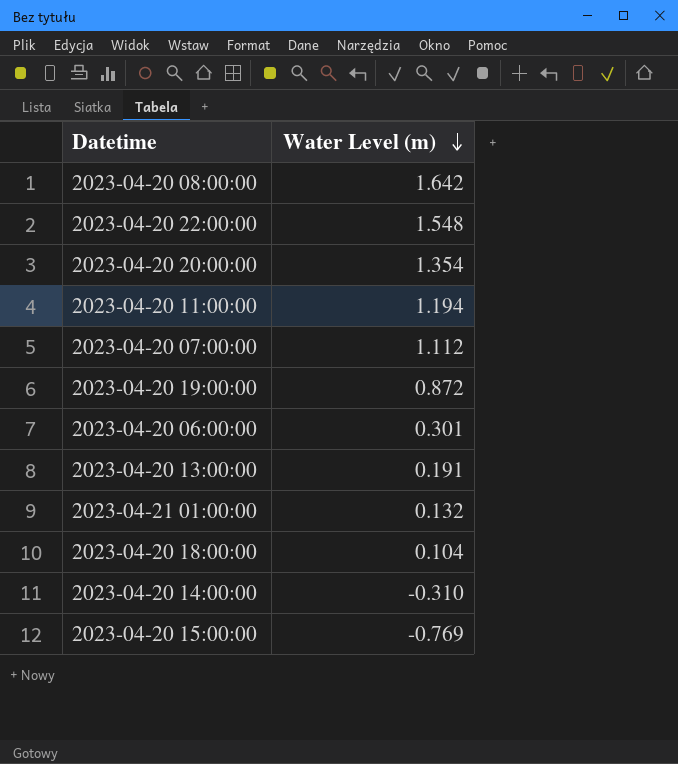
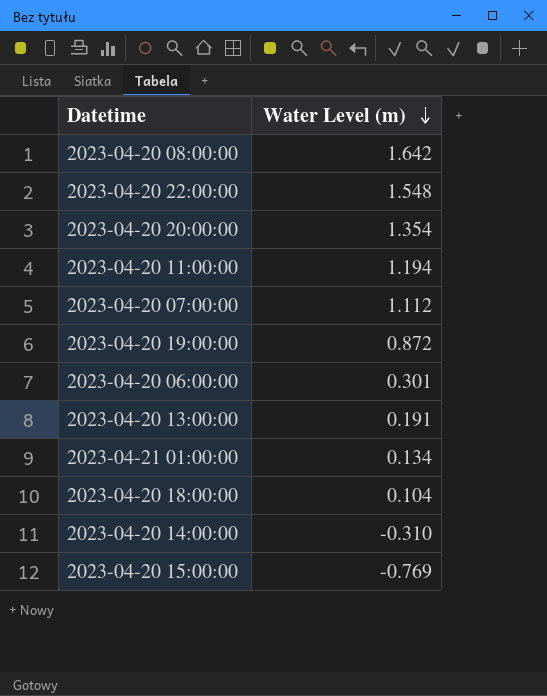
2023-04-21 01:00:00 | Water Level (m): 0.132 -> 0.134

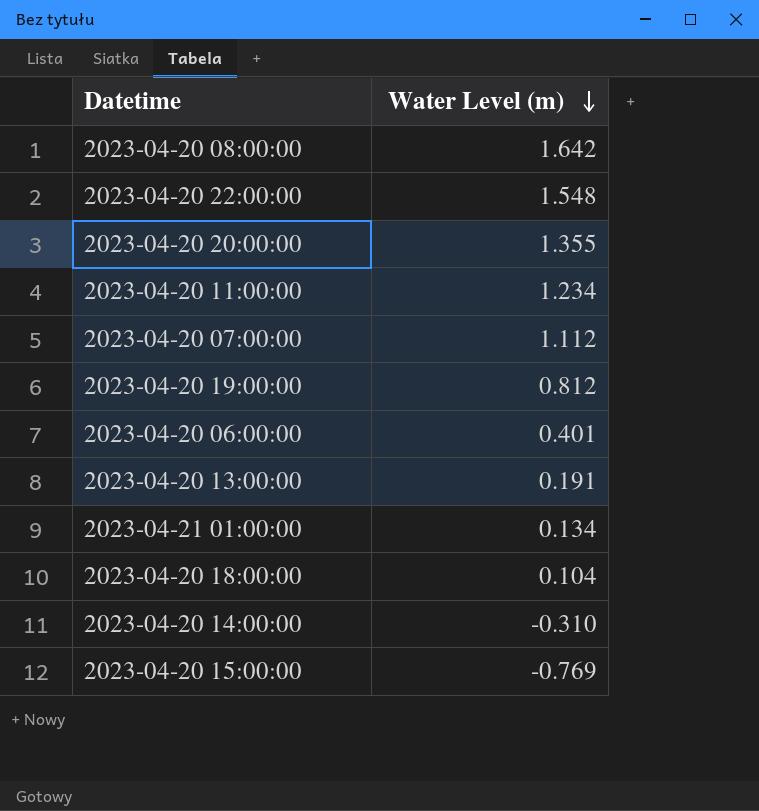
2023-04-20 20:00:00 | Water Level (m): 1.354 -> 1.355
2023-04-20 11:00:00 | Water Level (m): 1.194 -> 1.234
2023-04-20 19:00:00 | Water Level (m): 0.872 -> 0.812
2023-04-20 06:00:00 | Water Level (m): 0.301 -> 0.401

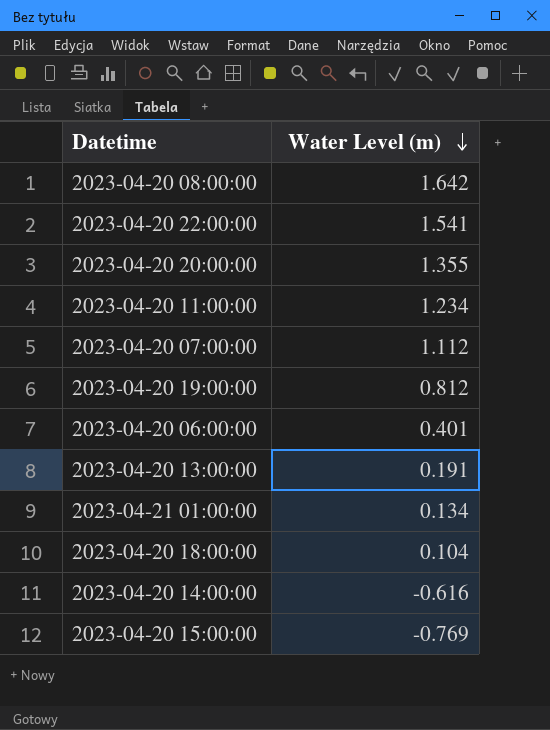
2023-04-20 22:00:00 | Water Level (m): 1.548 -> 1.541
2023-04-20 14:00:00 | Water Level (m): -0.310 -> -0.616

